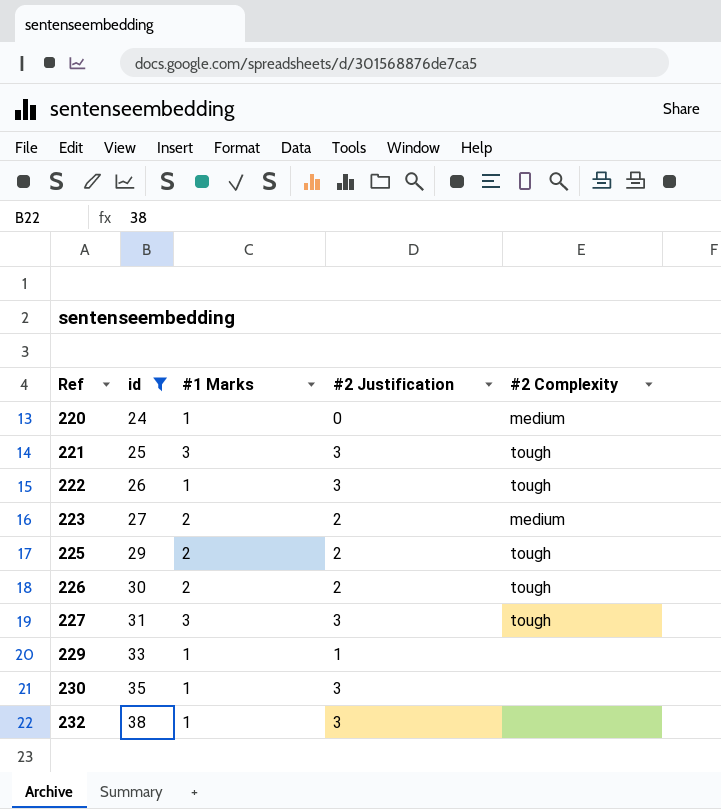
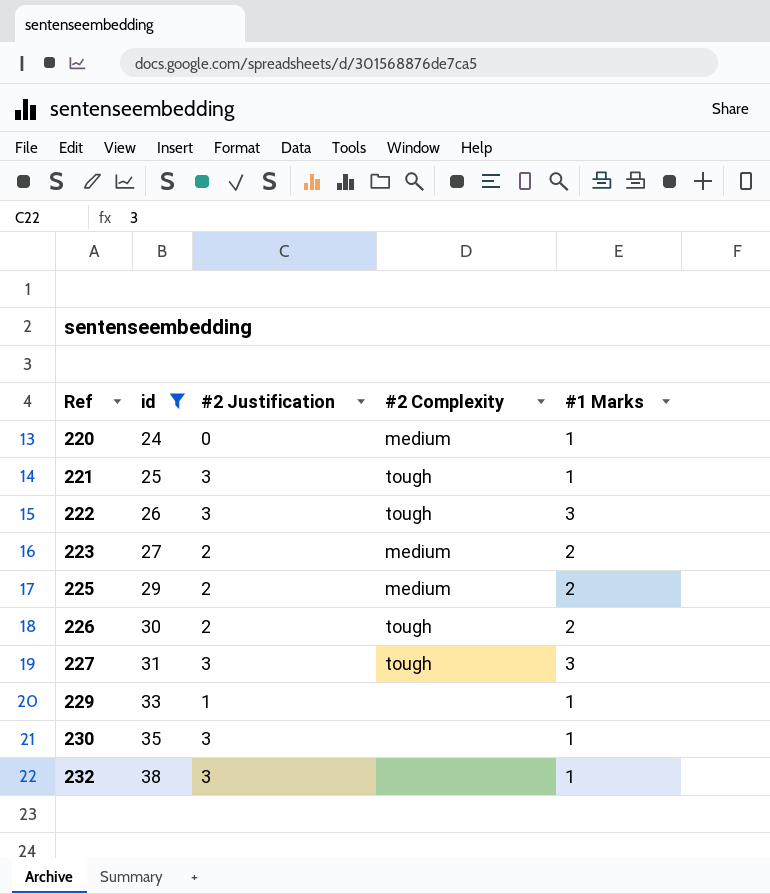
column #1 Marks | position: 3 -> 5
221 | #1 Marks: 3 -> 1
222 | #1 Marks: 1 -> 3
225 | #2 Complexity: tough -> medium

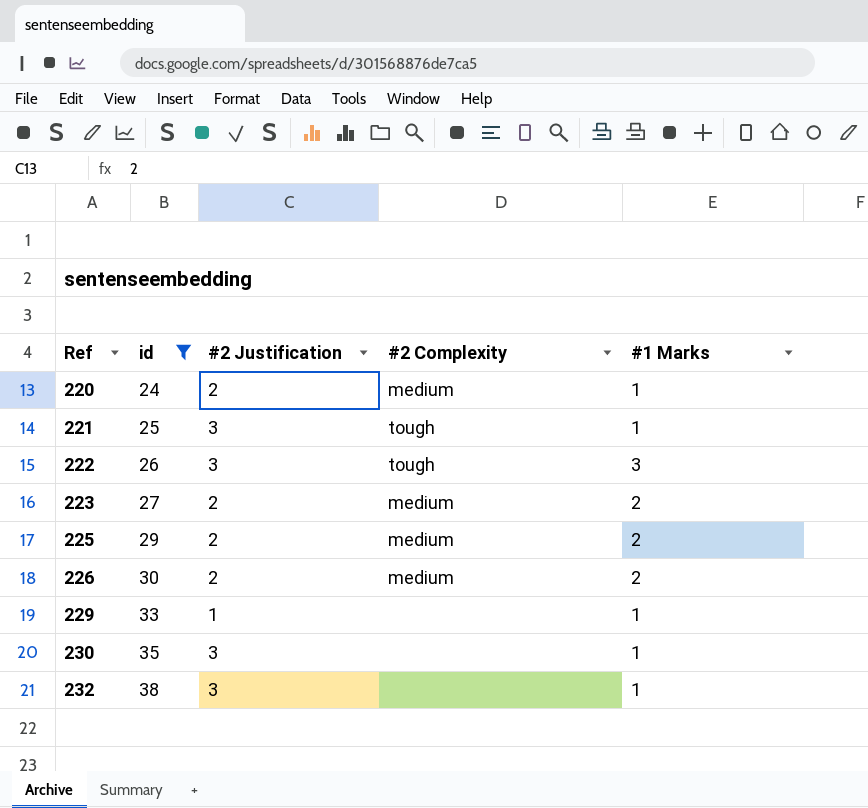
row 227: 31 | 3 | tough | 3 -> none
220 | #2 Justification: 0 -> 2
226 | #2 Complexity: tough -> medium

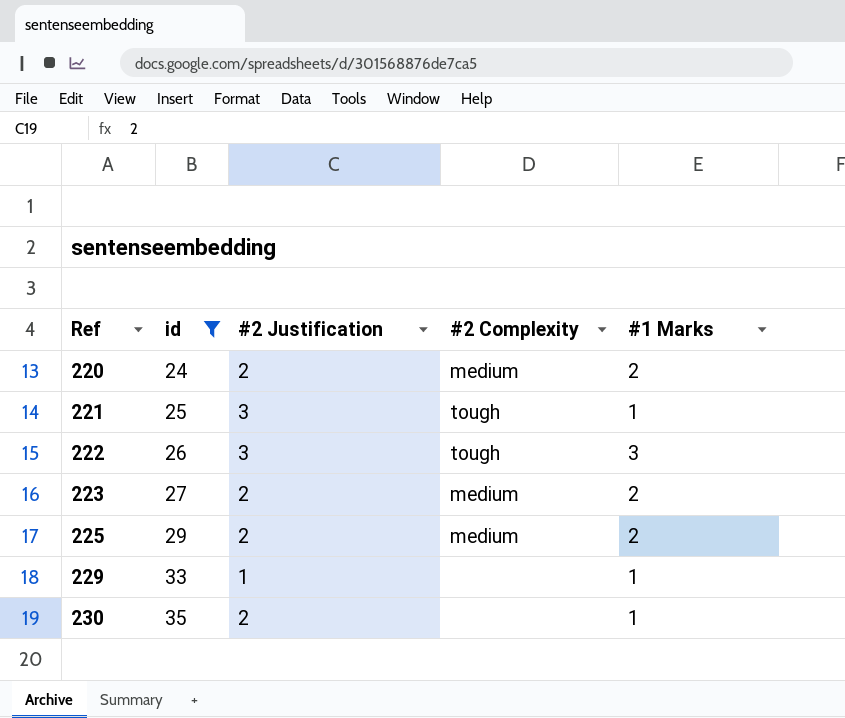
row 226: 30 | 2 | medium | 2 -> none
row 232: 38 | 3 | none | 1 -> none
220 | #1 Marks: 1 -> 2
230 | #2 Justification: 3 -> 2

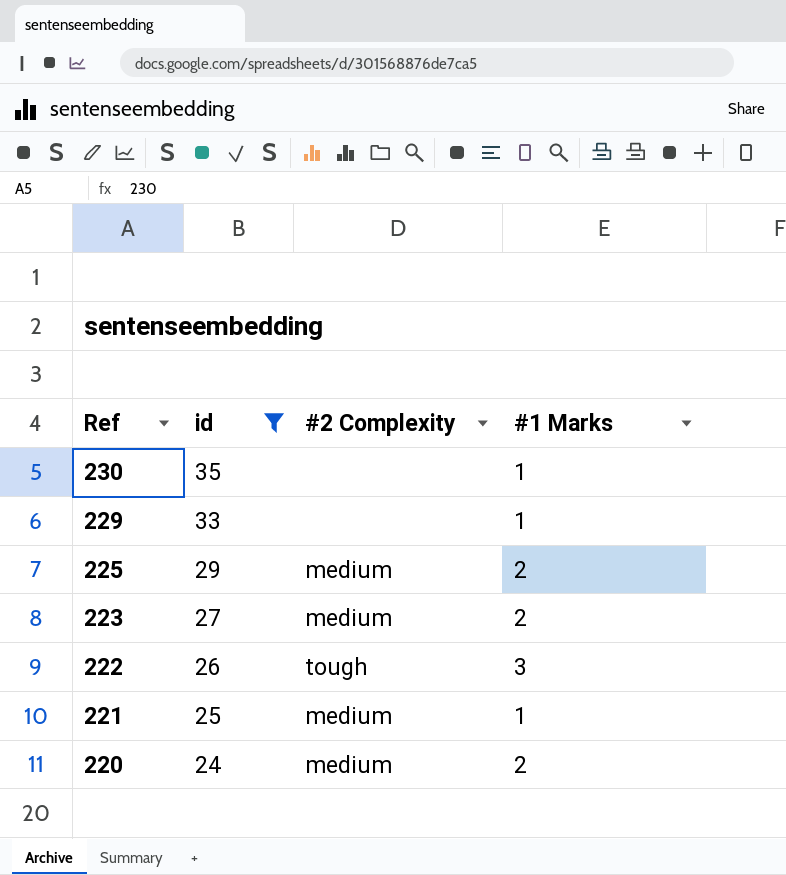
row order: Ref ascending -> Ref descending
column #2 Justification | position: 3 -> none
221 | #2 Complexity: tough -> medium

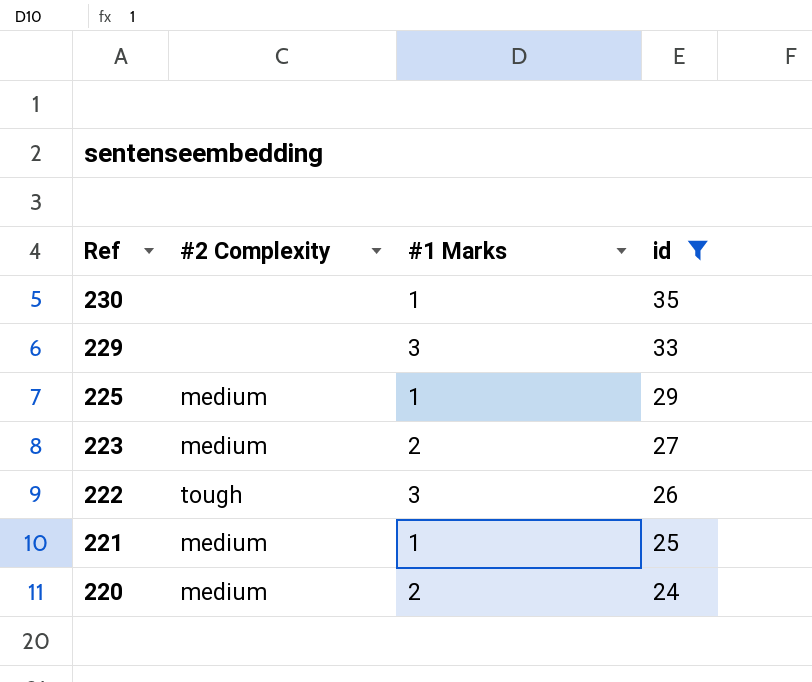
column id | position: 2 -> 4
229 | #1 Marks: 1 -> 3
225 | #1 Marks: 2 -> 1

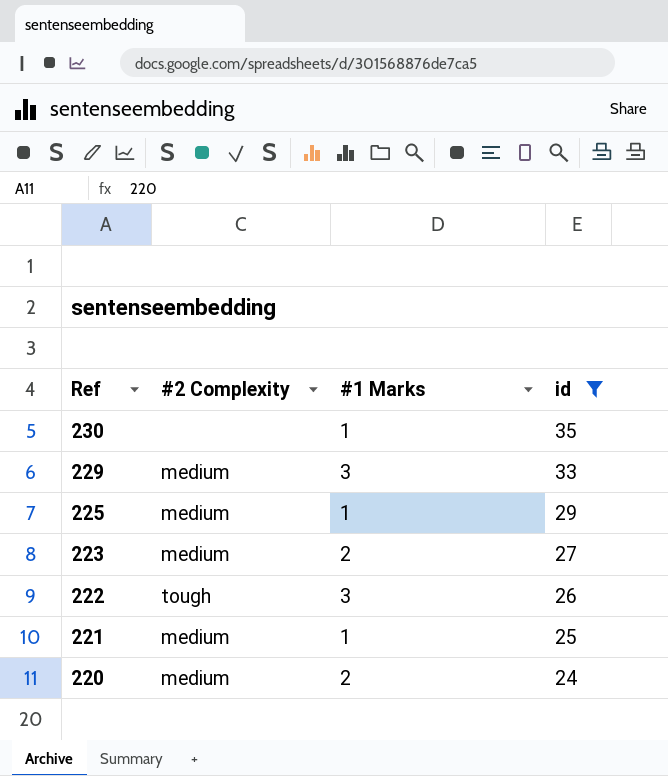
229 | #2 Complexity: none -> medium

